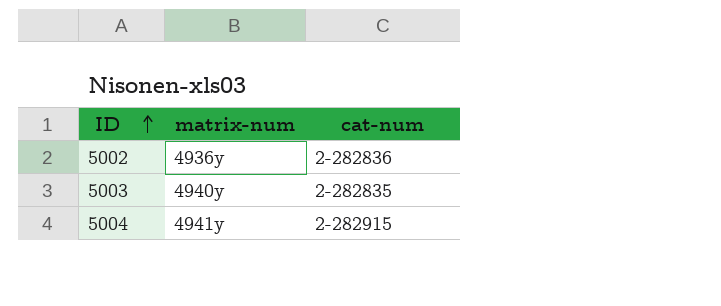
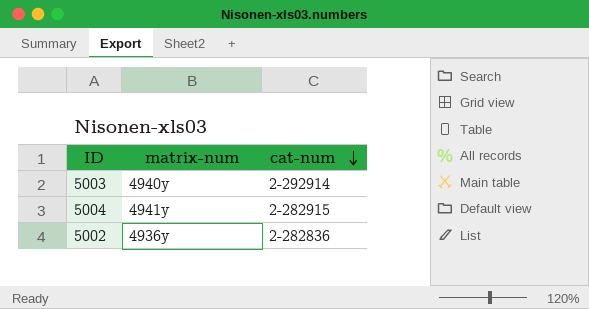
row order: ID ascending -> cat-num descending
5003 | cat-num: 2-282835 -> 2-292914

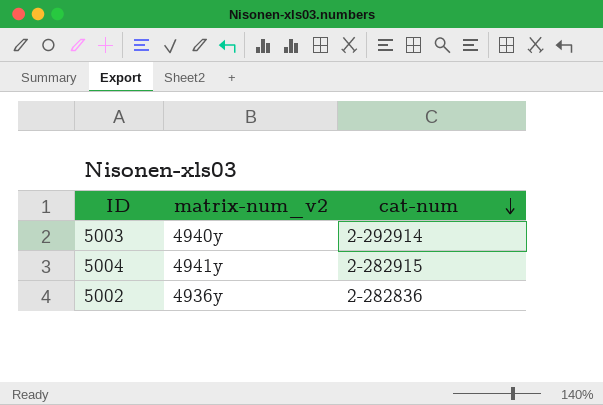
column name: matrix-num -> matrix-num_v2

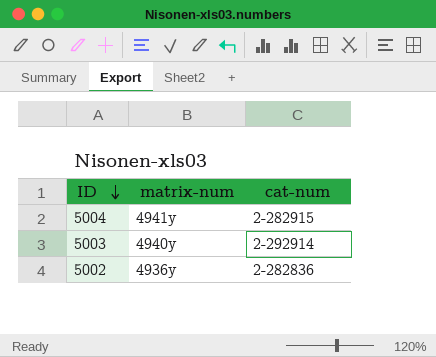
row order: cat-num descending -> ID descending
column name: matrix-num_v2 -> matrix-num

